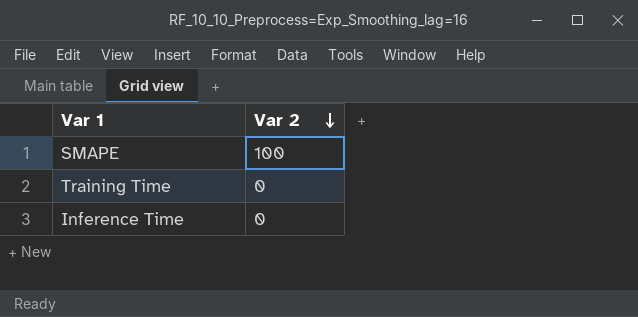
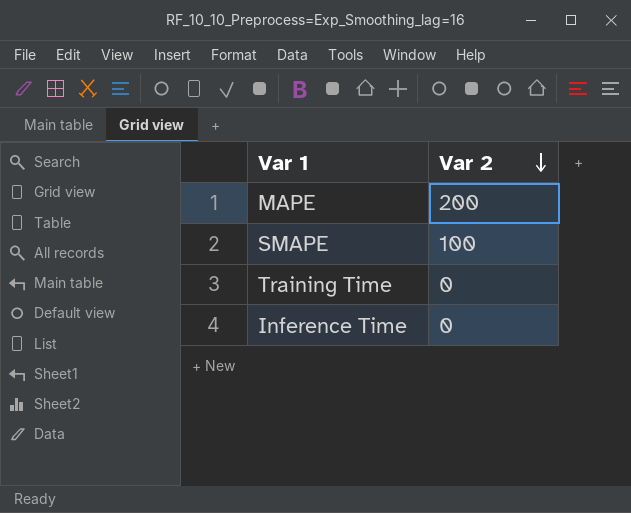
row MAPE: none -> 200

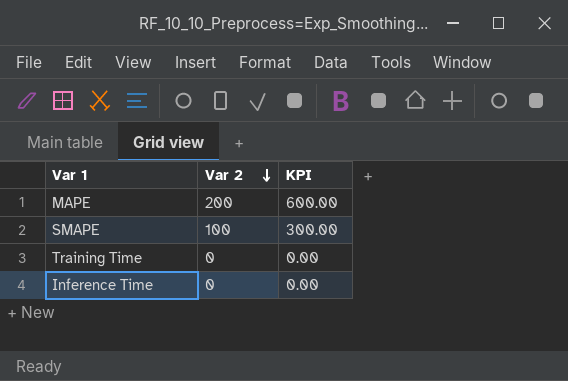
column KPI | formula: none -> [Var 2] * 3

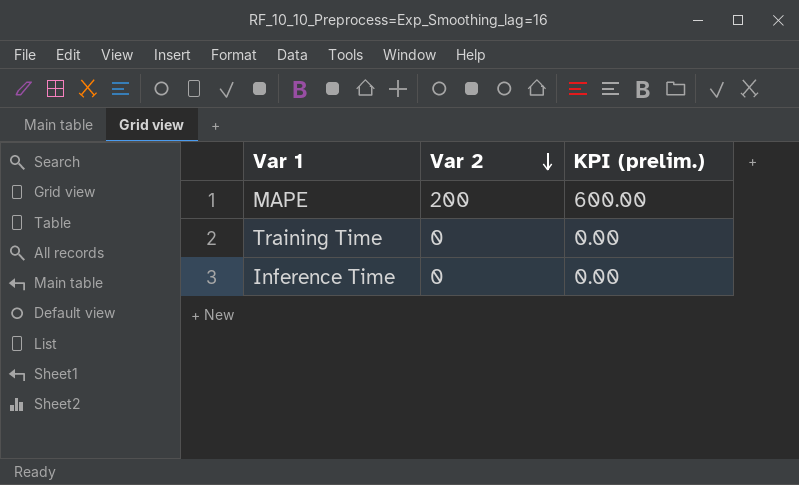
column name: KPI -> KPI (prelim.)
row SMAPE: 100 | 300.00 -> none

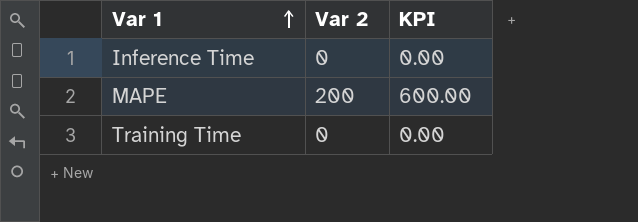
row order: Var 2 descending -> Var 1 ascending
column name: KPI (prelim.) -> KPI

